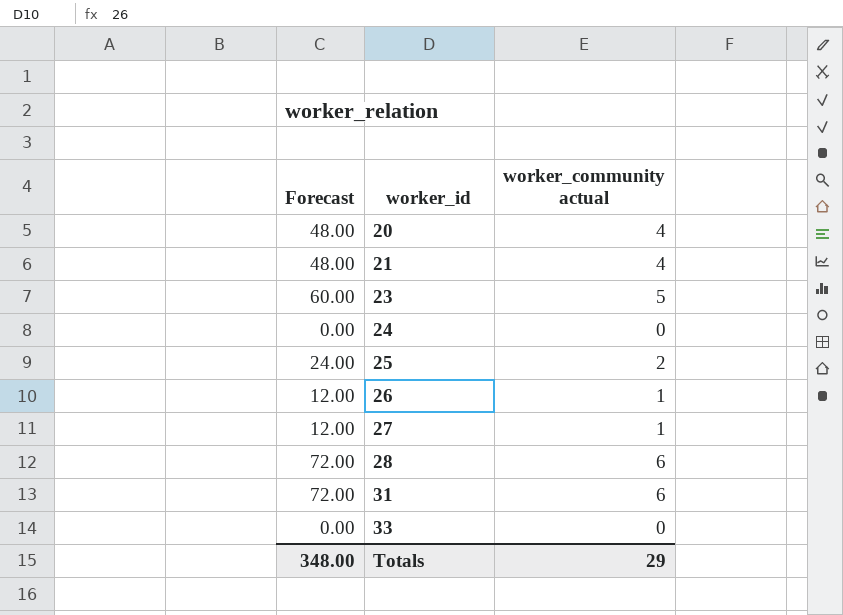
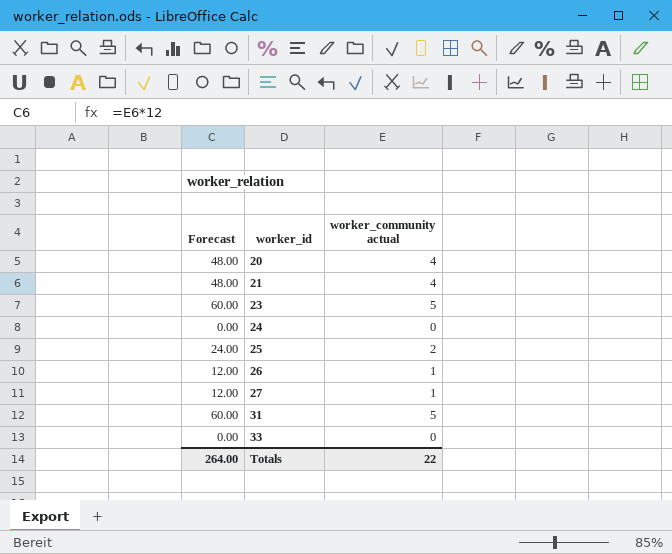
row 28: 72.00 | 6 -> none
31 | Forecast: 72.00 -> 60.00
31 | worker_community actual: 6 -> 5
Totals | Forecast: 348.00 -> 264.00
Totals | worker_community actual: 29 -> 22

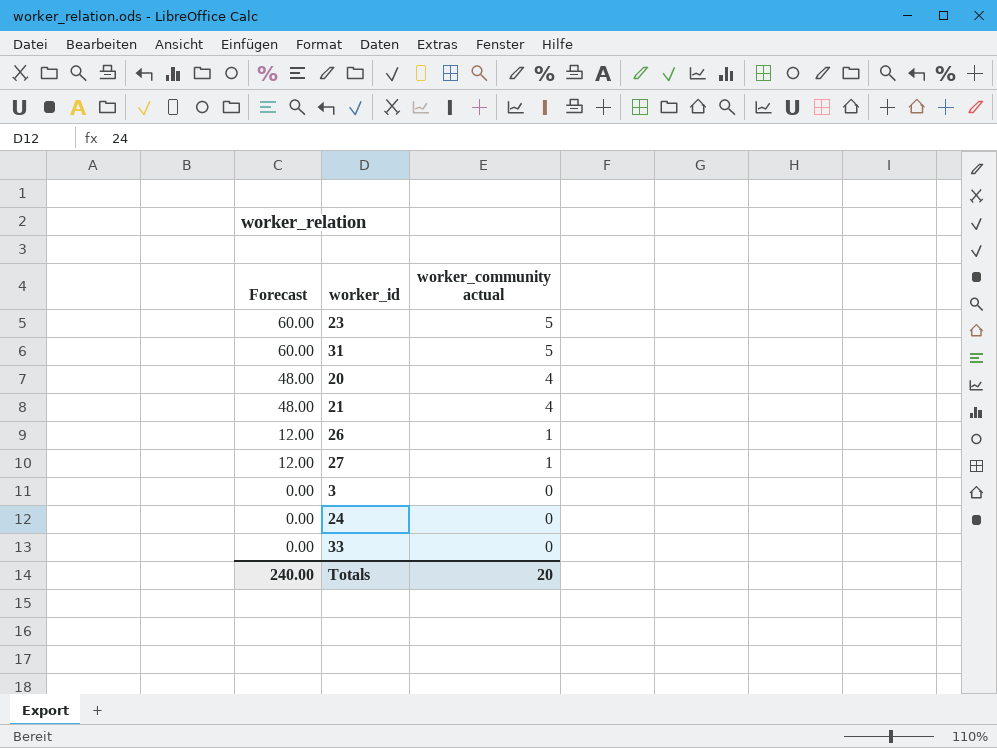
row order: worker_id ascending -> Forecast descending
row 25: 24.00 | 2 -> none
row 3: none -> 0.00 | 0
Totals | Forecast: 264.00 -> 240.00
Totals | worker_community actual: 22 -> 20

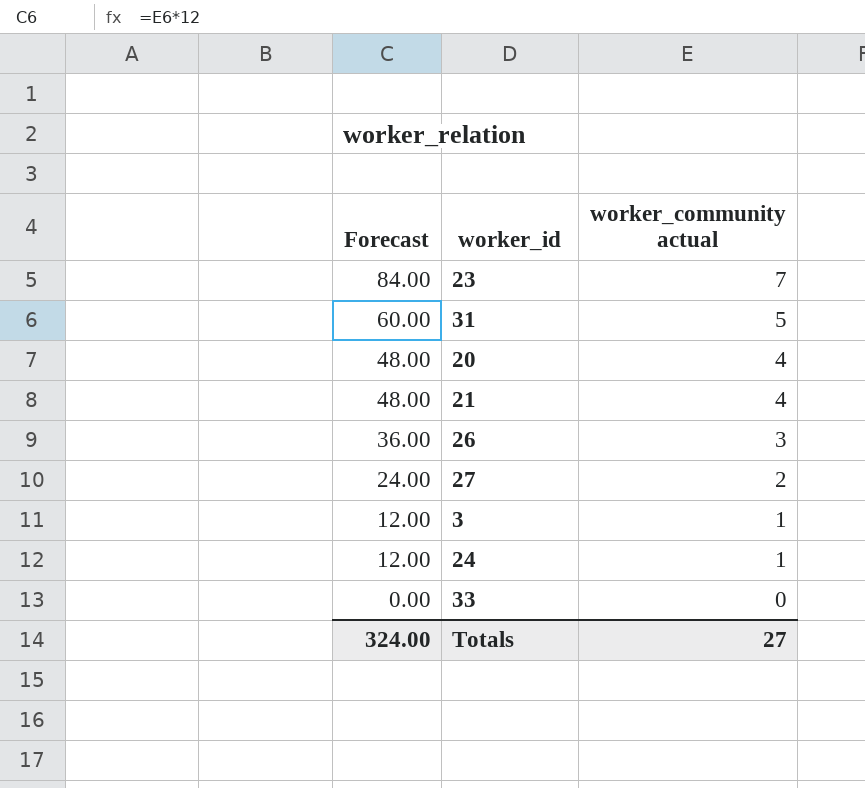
23 | Forecast: 60.00 -> 84.00
23 | worker_community actual: 5 -> 7
26 | Forecast: 12.00 -> 36.00
26 | worker_community actual: 1 -> 3
27 | Forecast: 12.00 -> 24.00
27 | worker_community actual: 1 -> 2
3 | Forecast: 0.00 -> 12.00
3 | worker_community actual: 0 -> 1
24 | Forecast: 0.00 -> 12.00
24 | worker_community actual: 0 -> 1
Totals | Forecast: 240.00 -> 324.00
Totals | worker_community actual: 20 -> 27

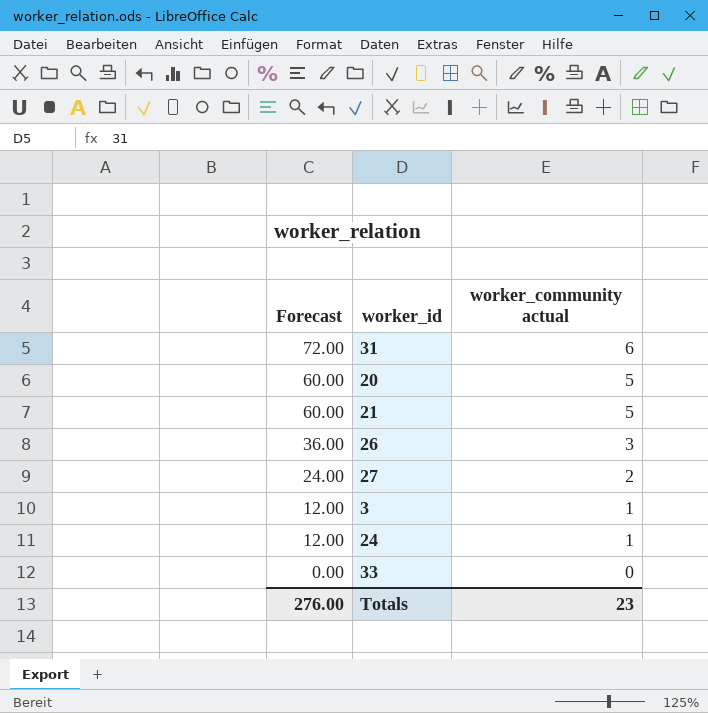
row 23: 84.00 | 7 -> none
31 | Forecast: 60.00 -> 72.00
31 | worker_community actual: 5 -> 6
20 | Forecast: 48.00 -> 60.00
20 | worker_community actual: 4 -> 5
21 | Forecast: 48.00 -> 60.00
21 | worker_community actual: 4 -> 5
Totals | Forecast: 324.00 -> 276.00
Totals | worker_community actual: 27 -> 23

